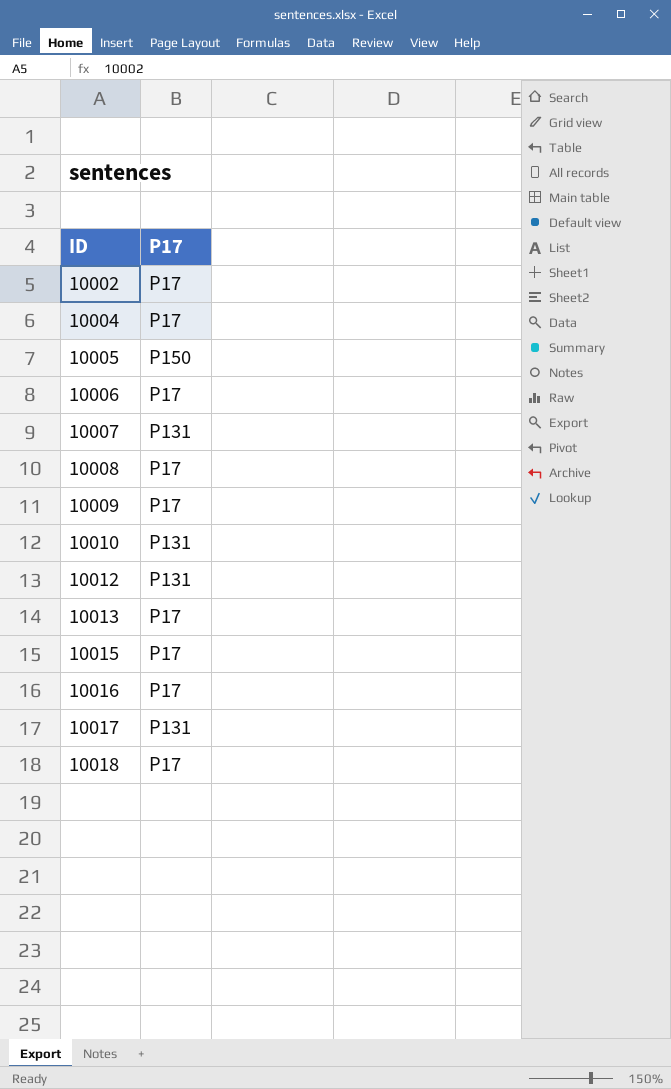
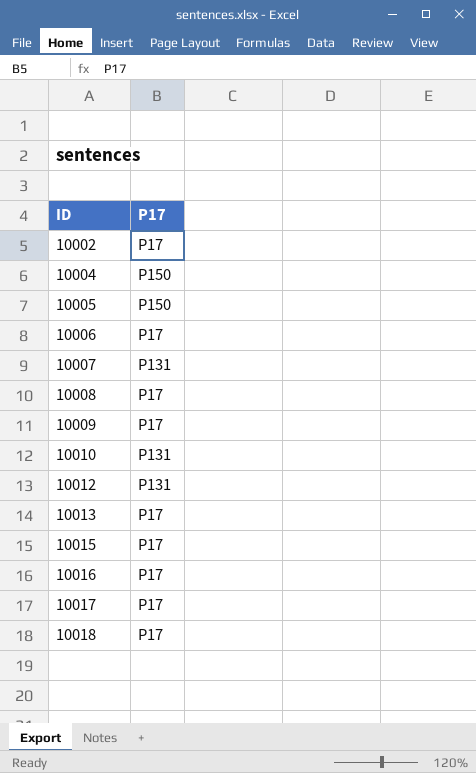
10004 | P17: P17 -> P150
10017 | P17: P131 -> P17

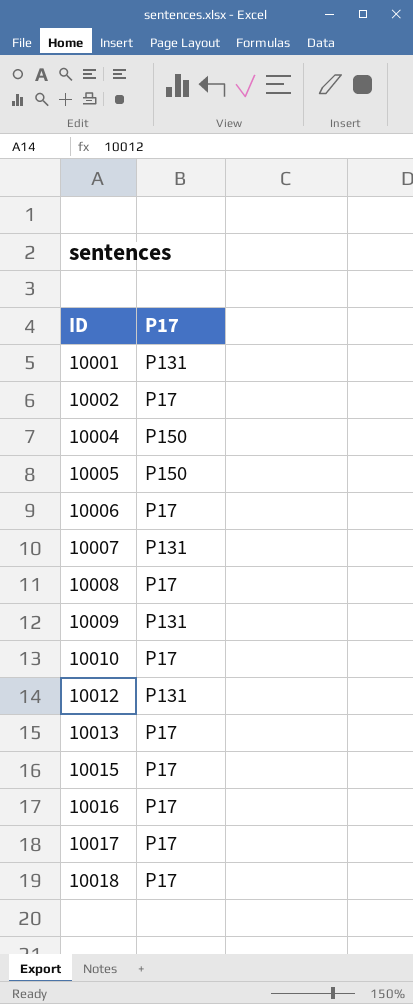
row 10001: none -> P131
10009 | P17: P17 -> P131
10010 | P17: P131 -> P17

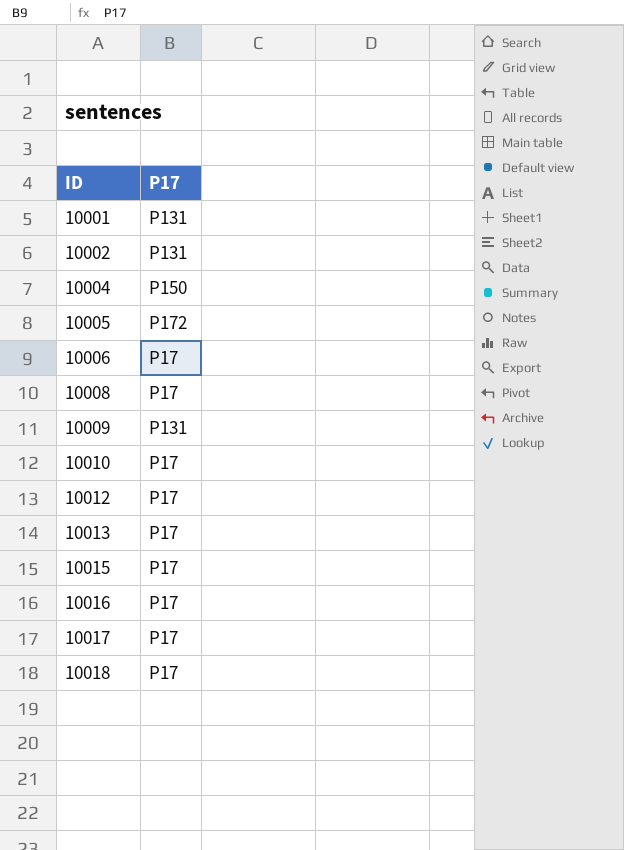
row 10007: P131 -> none
10002 | P17: P17 -> P131
10005 | P17: P150 -> P172
10012 | P17: P131 -> P17

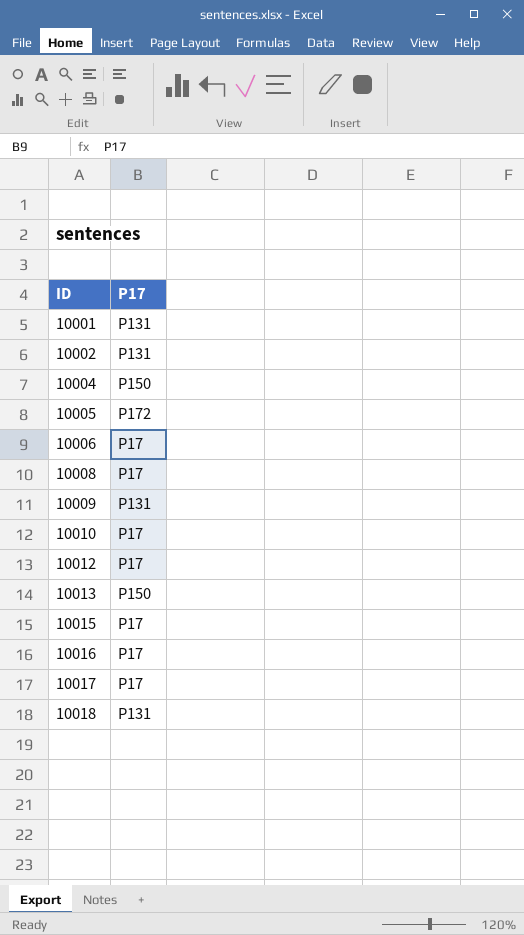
10013 | P17: P17 -> P150
10018 | P17: P17 -> P131

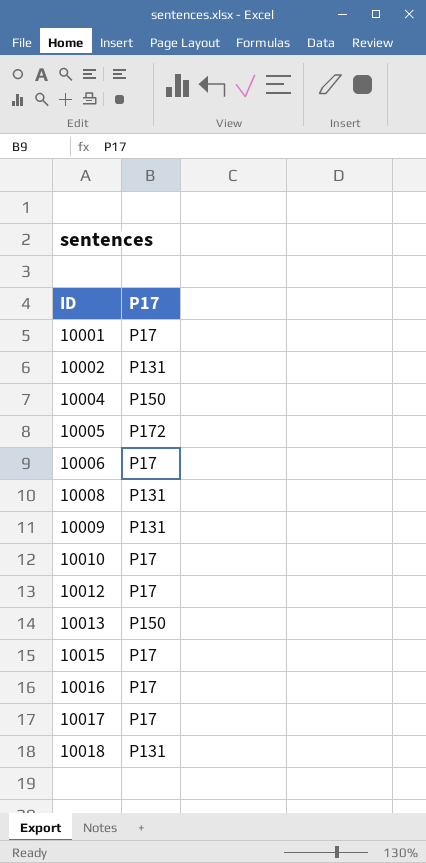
10001 | P17: P131 -> P17
10008 | P17: P17 -> P131

